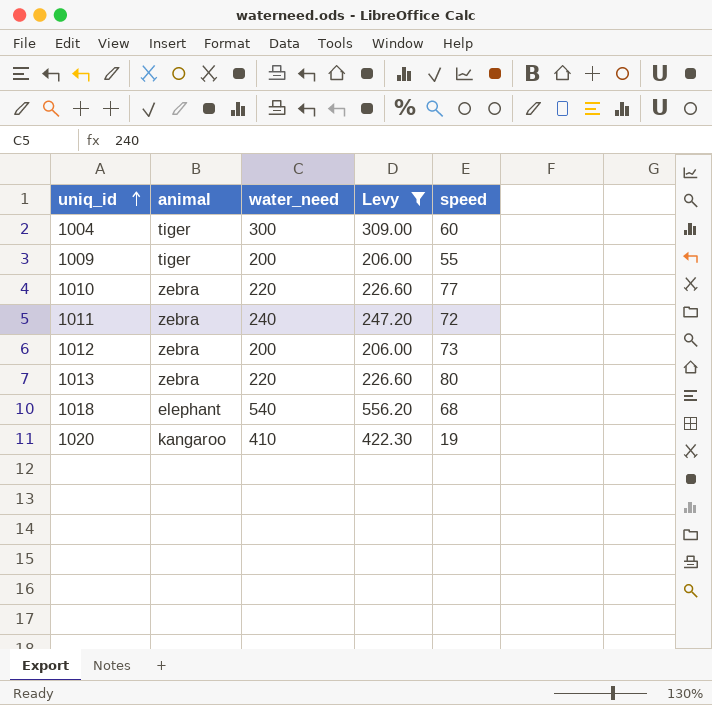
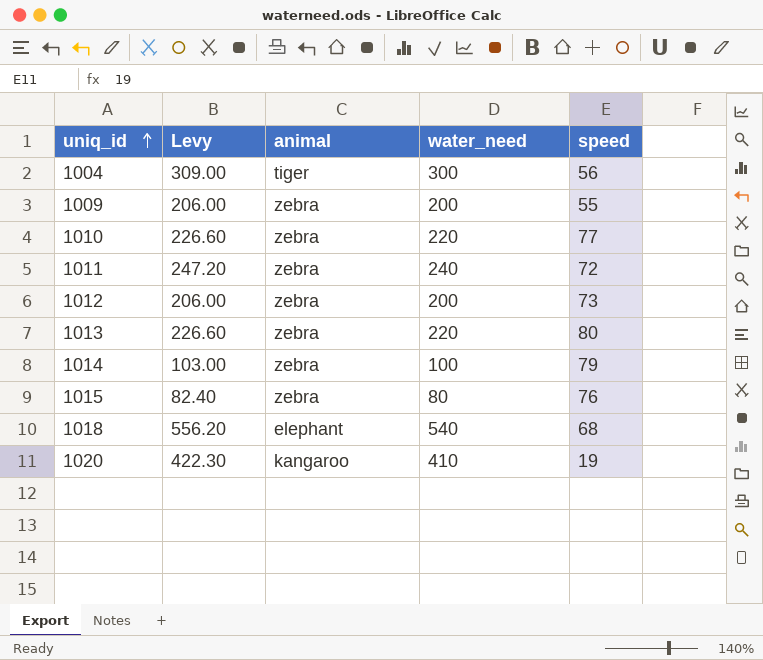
filter: Levy >= 206.00 -> none
column Levy | position: 4 -> 2
1004 | speed: 60 -> 56
1009 | animal: tiger -> zebra

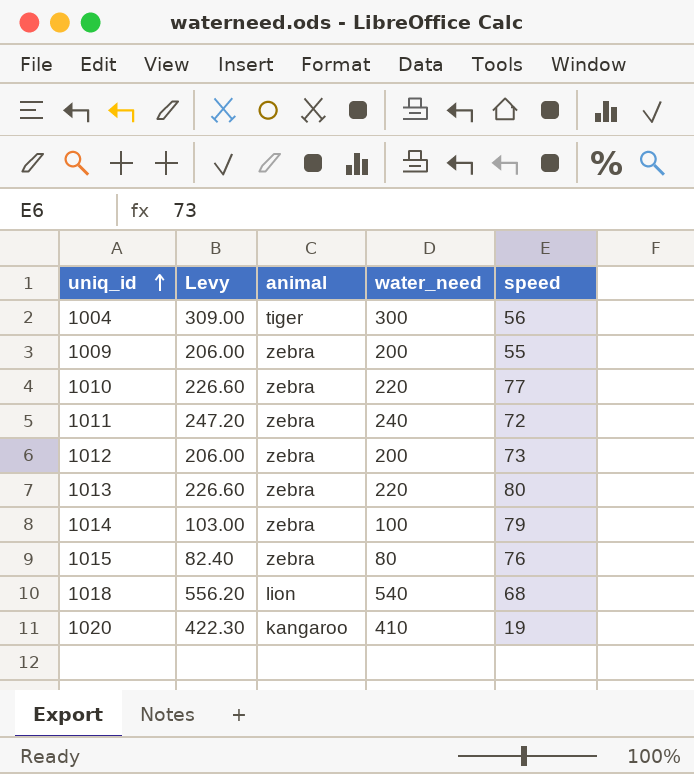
1018 | animal: elephant -> lion

